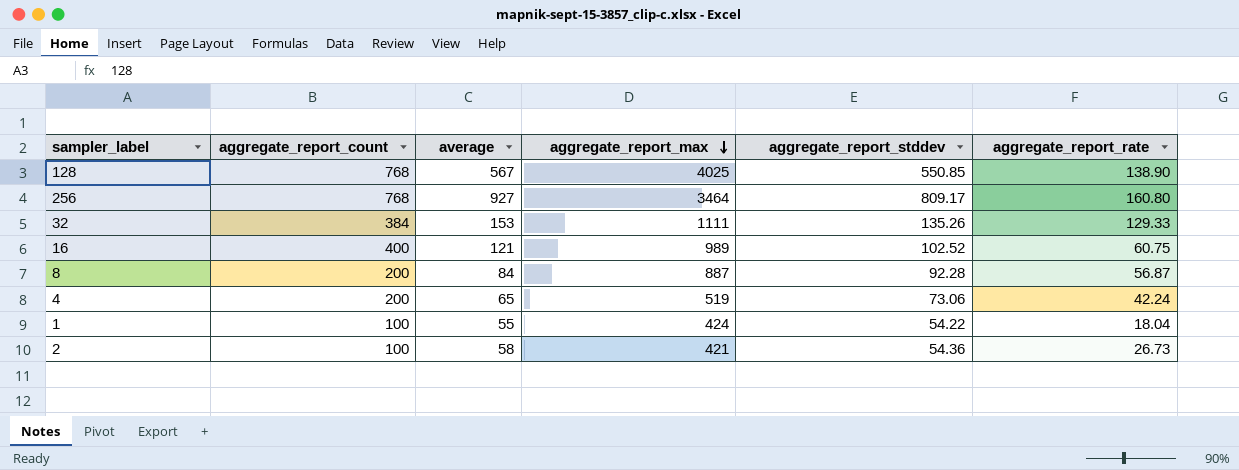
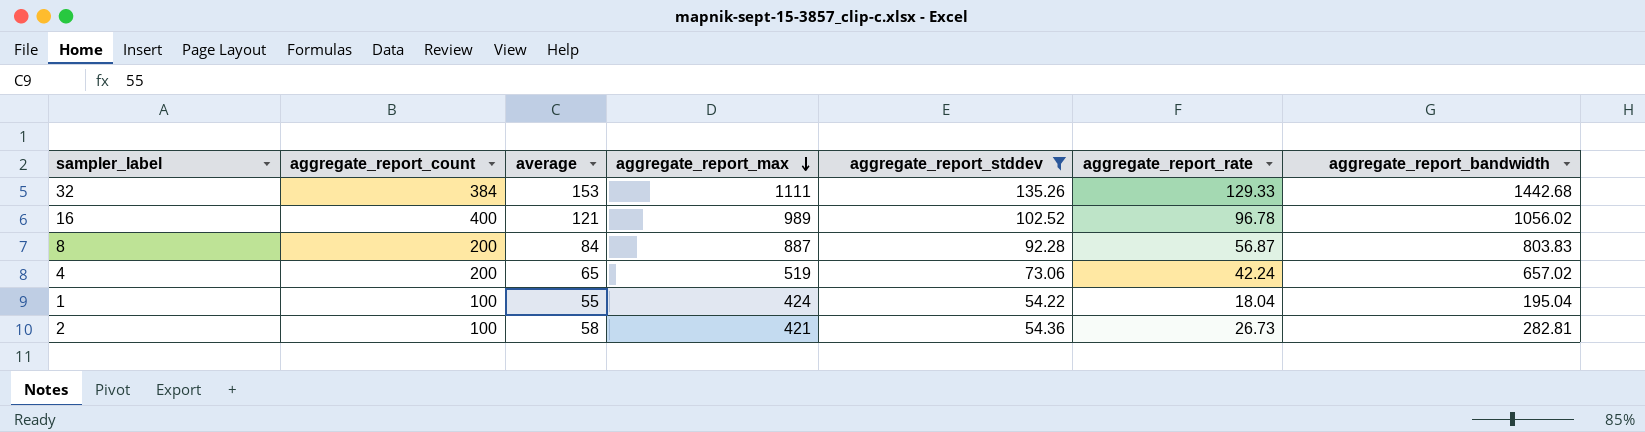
filter: none -> aggregate_report_stddev <= 135.26
column aggregate_report_bandwidth | position: none -> 7
16 | aggregate_report_rate: 60.75 -> 96.78

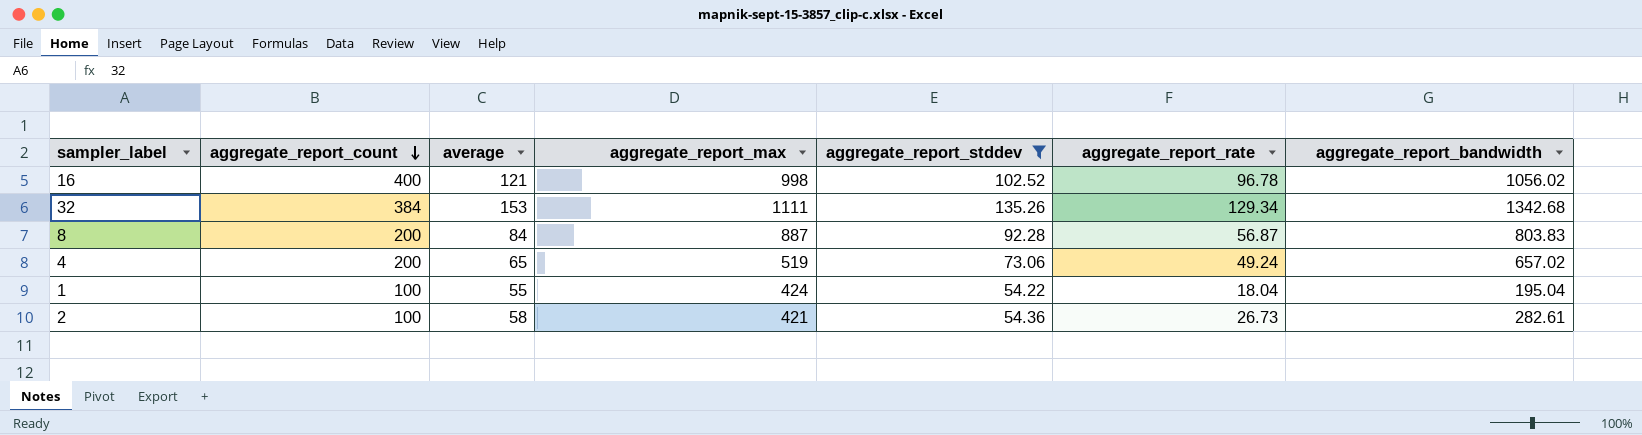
row order: aggregate_report_max descending -> aggregate_report_count descending
16 | aggregate_report_max: 989 -> 998
32 | aggregate_report_rate: 129.33 -> 129.34
32 | aggregate_report_bandwidth: 1442.68 -> 1342.68
4 | aggregate_report_rate: 42.24 -> 49.24
2 | aggregate_report_bandwidth: 282.81 -> 282.61

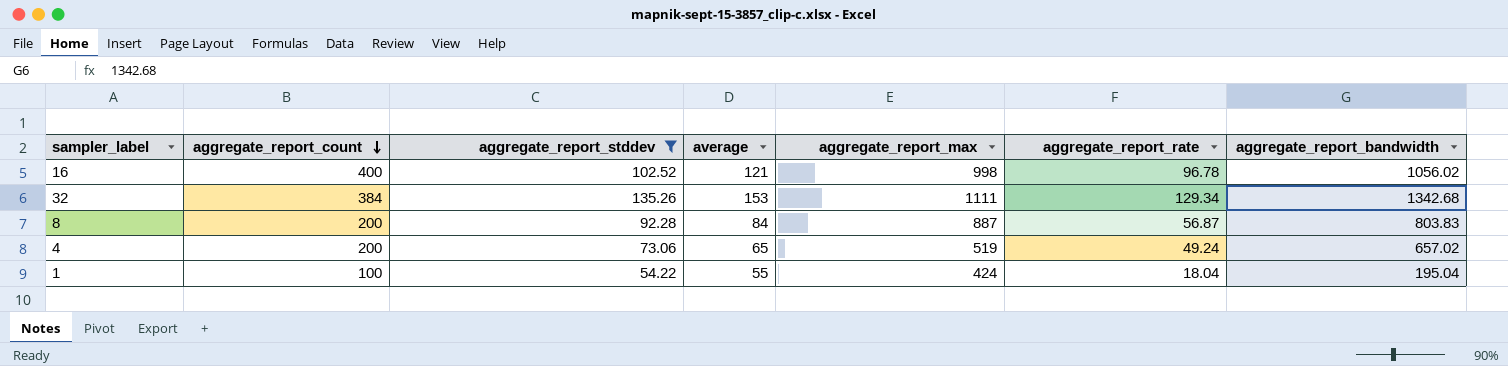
column aggregate_report_stddev | position: 5 -> 3
row 2: 100 | 58 | 421 | 54.36 | 26.73 | 282.61 -> none

